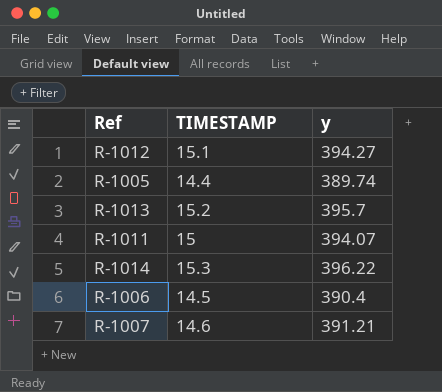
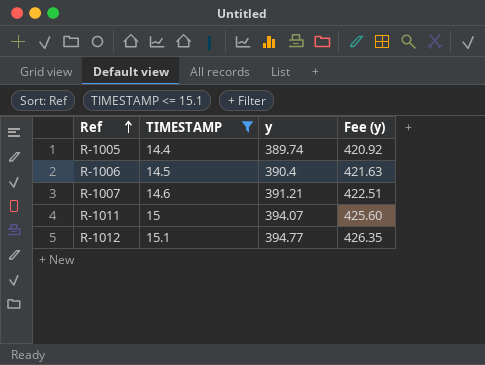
filter: none -> TIMESTAMP <= 15.1
row order: none -> Ref ascending
column Fee (y) | formula: none -> [y] * 1.08
R-1012 | y: 394.27 -> 394.77

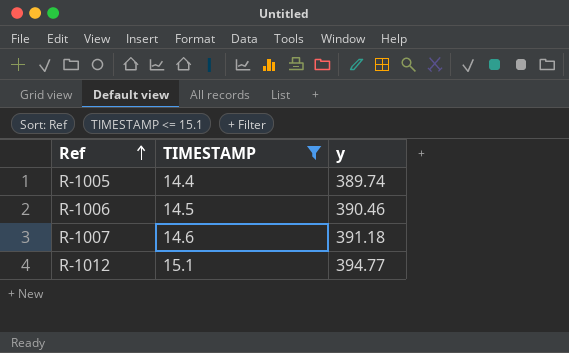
column Fee (y) | formula: [y] * 1.08 -> none
row R-1011: 15 | 394.07 | 425.60 -> none
R-1006 | y: 390.4 -> 390.46
R-1007 | y: 391.21 -> 391.18

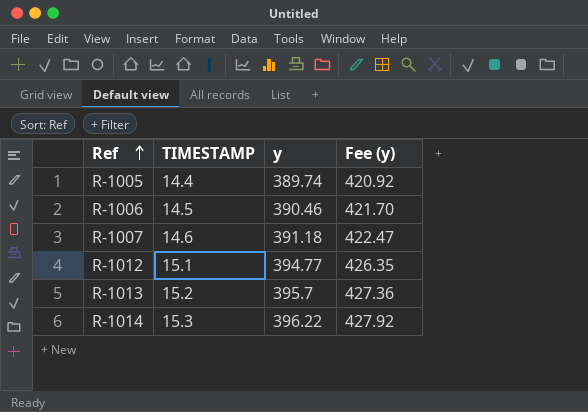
filter: TIMESTAMP <= 15.1 -> none
column Fee (y) | formula: none -> [y] * 1.08

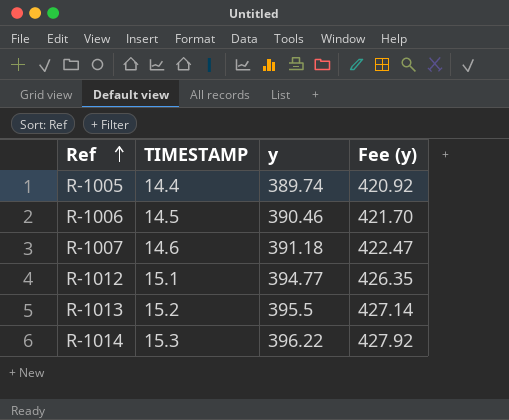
R-1013 | y: 395.7 -> 395.5
R-1013 | Fee (y): 427.36 -> 427.14

